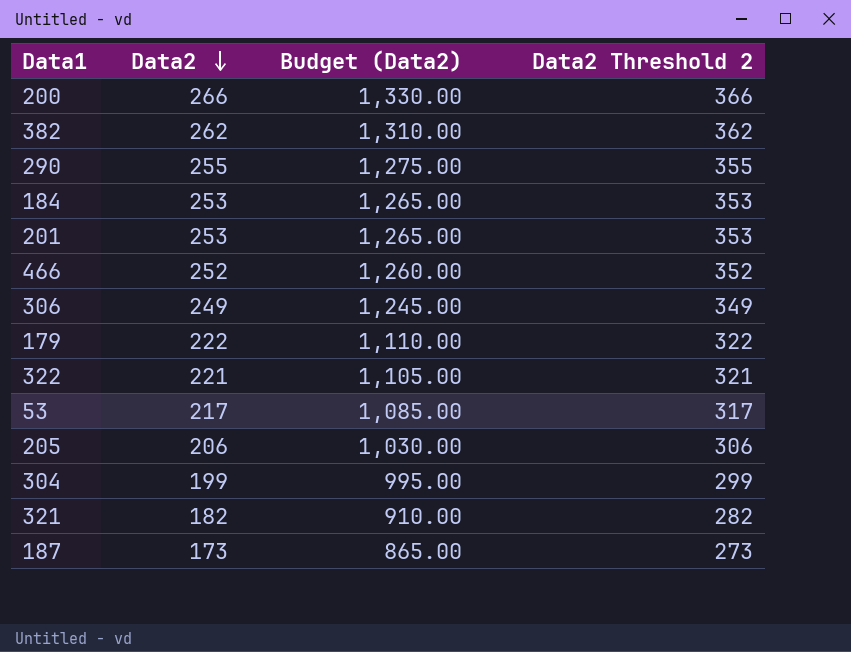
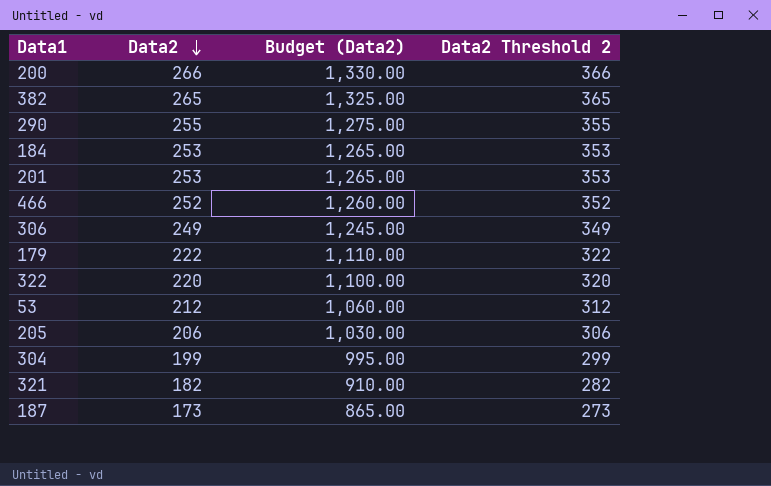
382 | Data2: 262 -> 265
382 | Budget (Data2): 1,310.00 -> 1,325.00
382 | Data2 Threshold 2: 362 -> 365
322 | Data2: 221 -> 220
322 | Budget (Data2): 1,105.00 -> 1,100.00
322 | Data2 Threshold 2: 321 -> 320
53 | Data2: 217 -> 212
53 | Budget (Data2): 1,085.00 -> 1,060.00
53 | Data2 Threshold 2: 317 -> 312

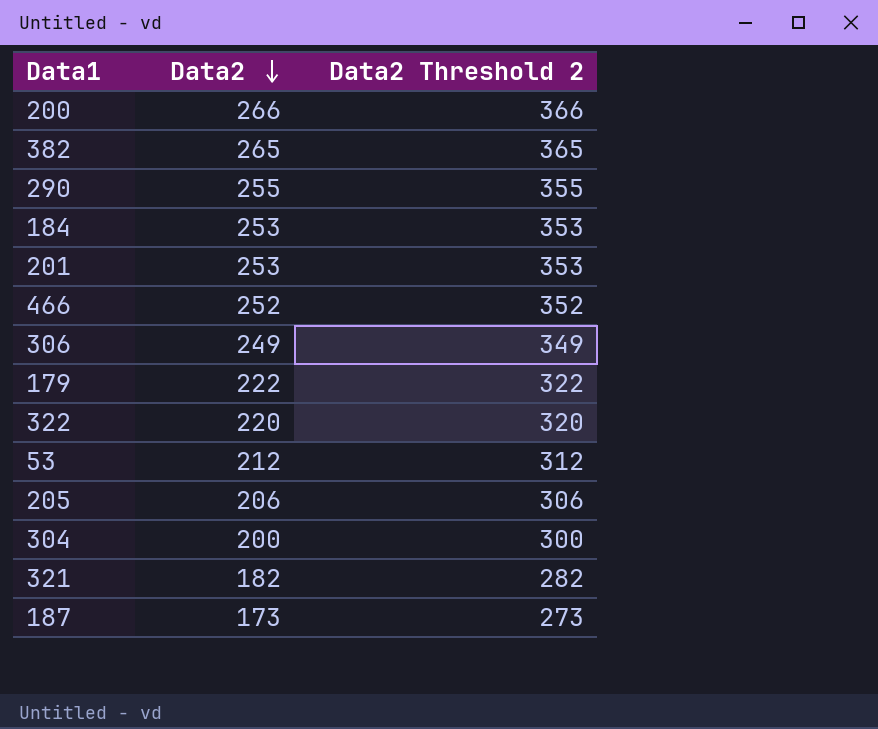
column Budget (Data2) | formula: [Data2] * 5 -> none
304 | Data2: 199 -> 200
304 | Data2 Threshold 2: 299 -> 300

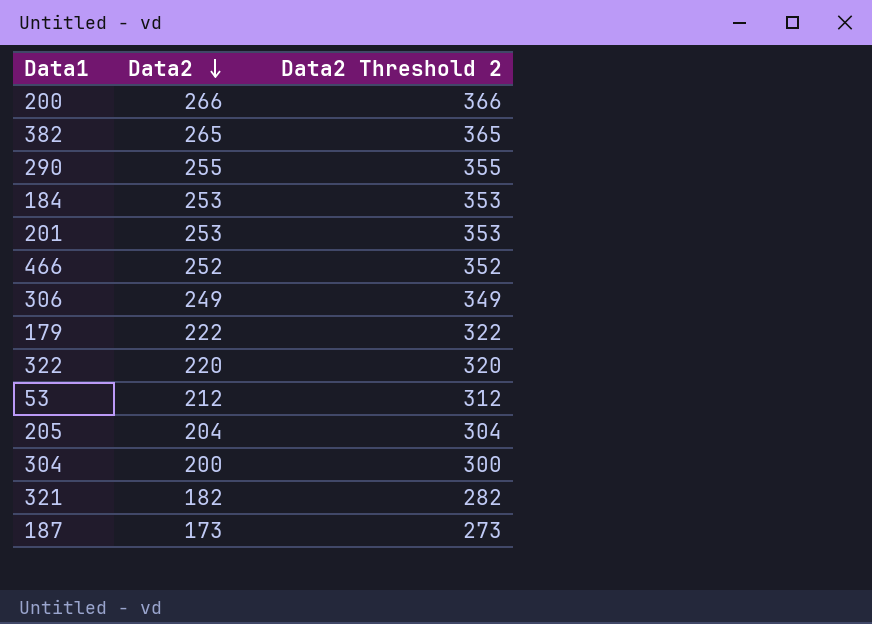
205 | Data2: 206 -> 204
205 | Data2 Threshold 2: 306 -> 304

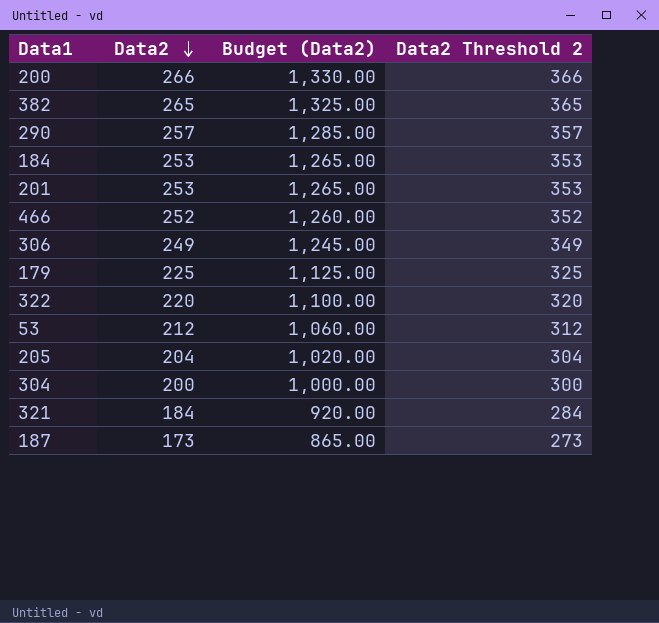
column Budget (Data2) | formula: none -> [Data2] * 5
290 | Data2: 255 -> 257
290 | Data2 Threshold 2: 355 -> 357
179 | Data2: 222 -> 225
179 | Data2 Threshold 2: 322 -> 325
321 | Data2: 182 -> 184
321 | Data2 Threshold 2: 282 -> 284

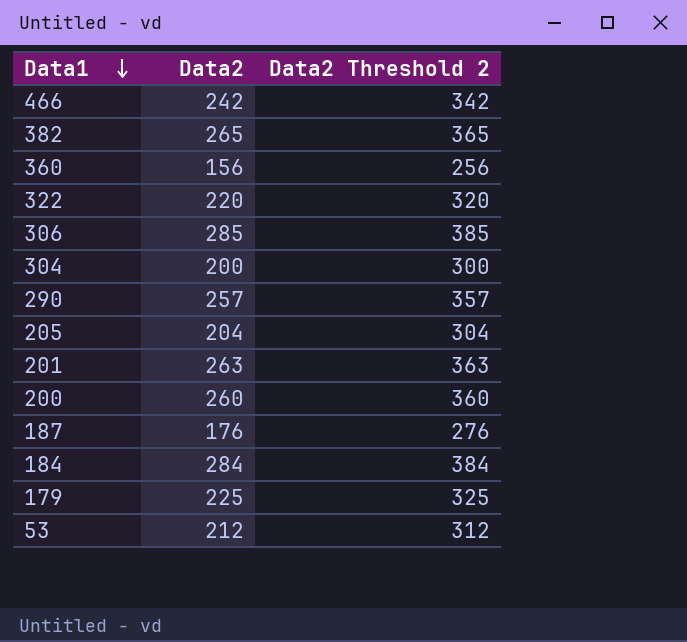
row order: Data2 descending -> Data1 descending
column Budget (Data2) | formula: [Data2] * 5 -> none
row 321: 184 | 920.00 | 284 -> none
466 | Data2: 252 -> 242
466 | Data2 Threshold 2: 352 -> 342
row 360: none -> 156 | 256
306 | Data2: 249 -> 285
306 | Data2 Threshold 2: 349 -> 385
201 | Data2: 253 -> 263
201 | Data2 Threshold 2: 353 -> 363
200 | Data2: 266 -> 260
200 | Data2 Threshold 2: 366 -> 360
187 | Data2: 173 -> 176
187 | Data2 Threshold 2: 273 -> 276
184 | Data2: 253 -> 284
184 | Data2 Threshold 2: 353 -> 384

